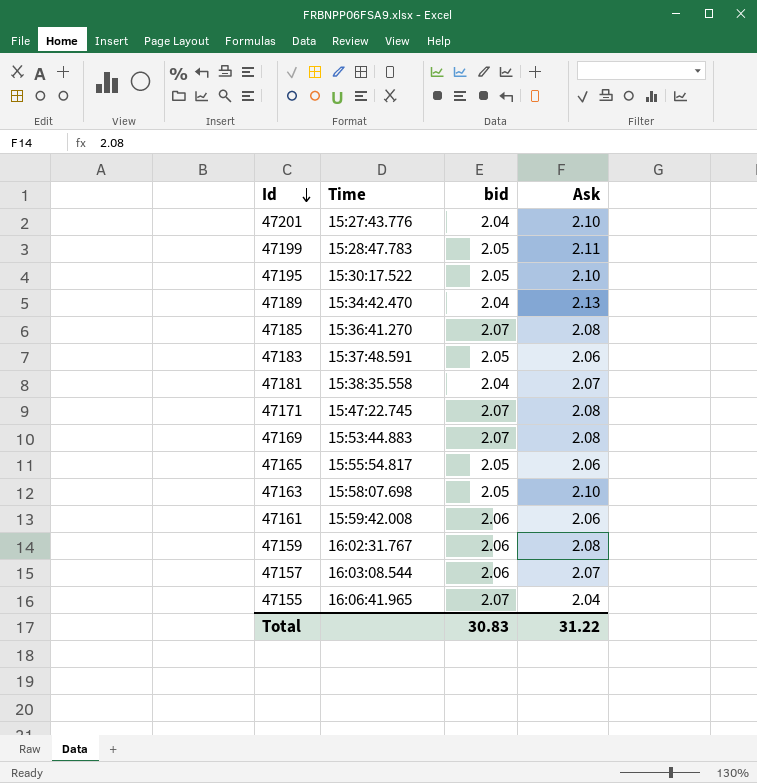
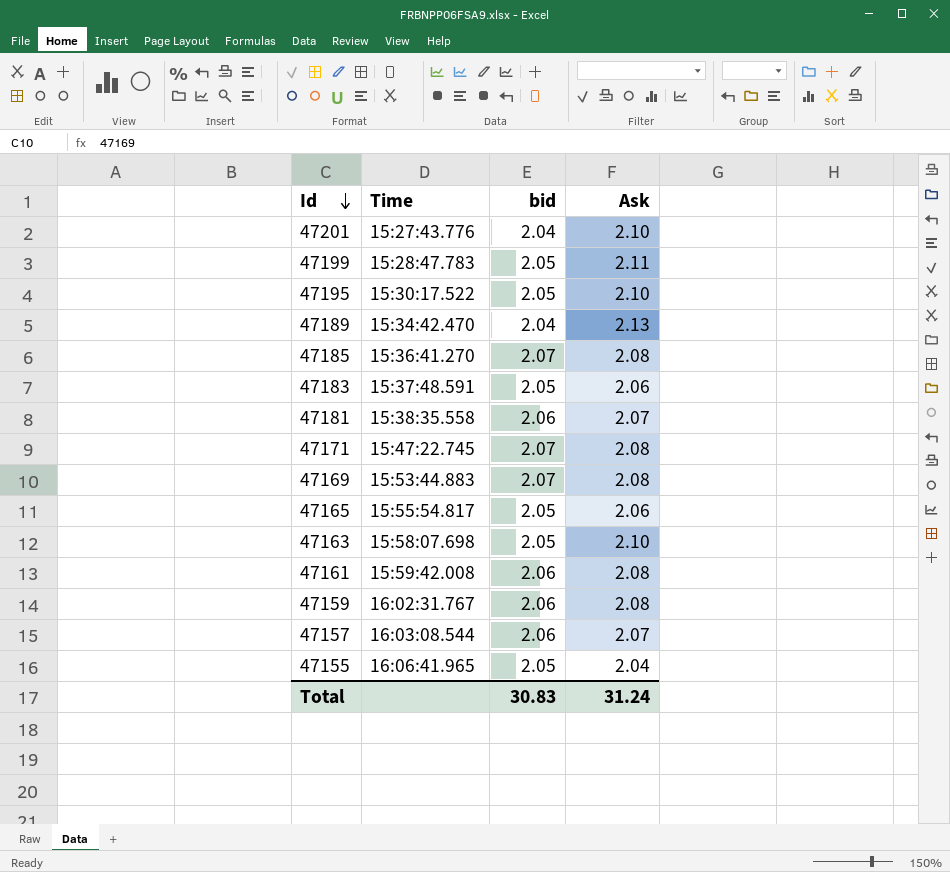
47181 | bid: 2.04 -> 2.06
47161 | Ask: 2.06 -> 2.08
47155 | bid: 2.07 -> 2.05
Total | Ask: 31.22 -> 31.24

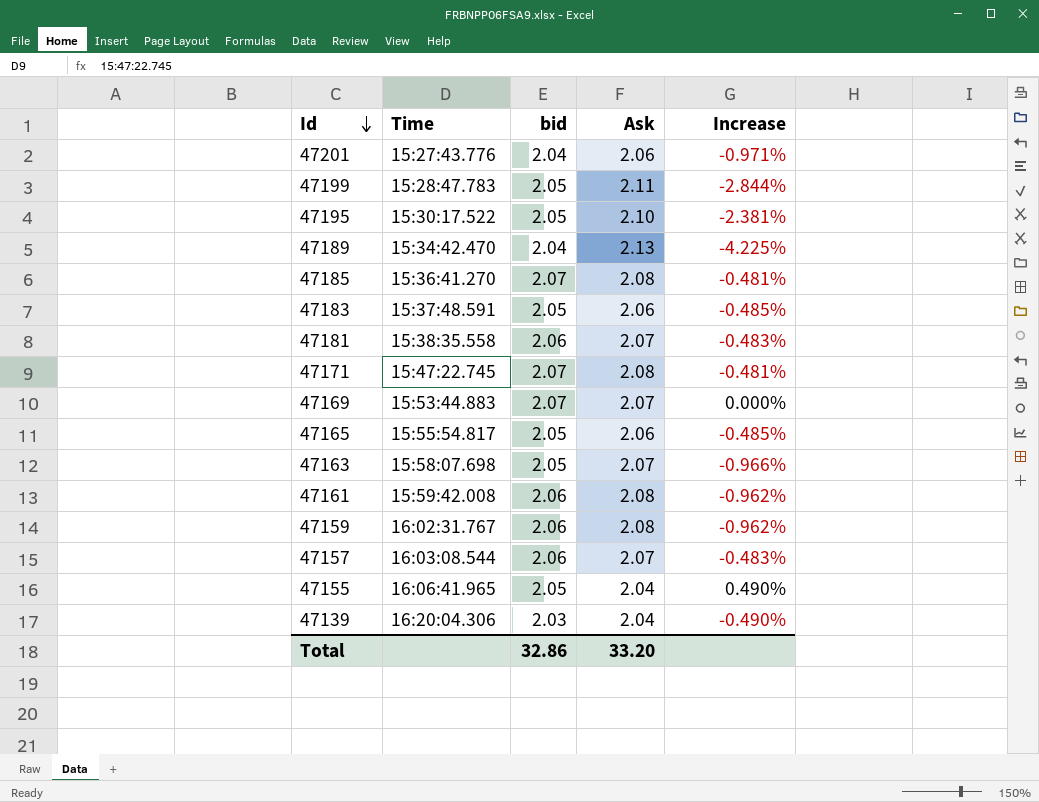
column Increase | formula: none -> ([bid] - [Ask]) / [Ask]
47201 | Ask: 2.10 -> 2.06
47169 | Ask: 2.08 -> 2.07
47163 | Ask: 2.10 -> 2.07
row 47139: none -> 16:20:04.306 | 2.03 | 2.04 | -0.490%
Total | bid: 30.83 -> 32.86
Total | Ask: 31.24 -> 33.20

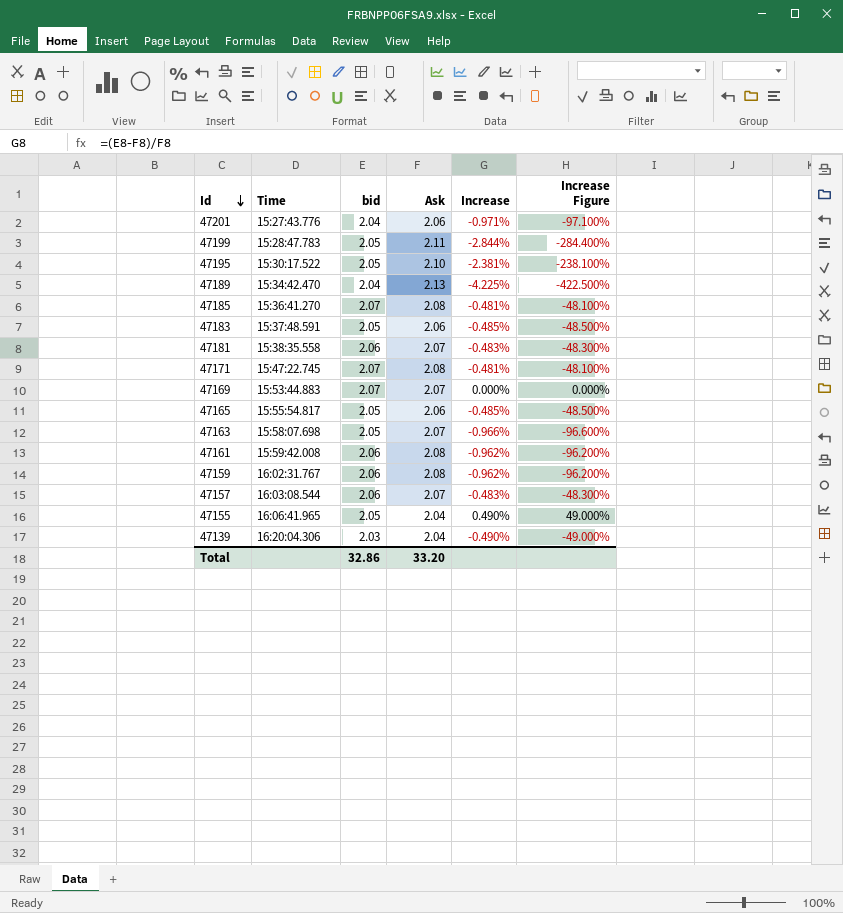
column Increase Figure | formula: none -> [Increase] * 100

